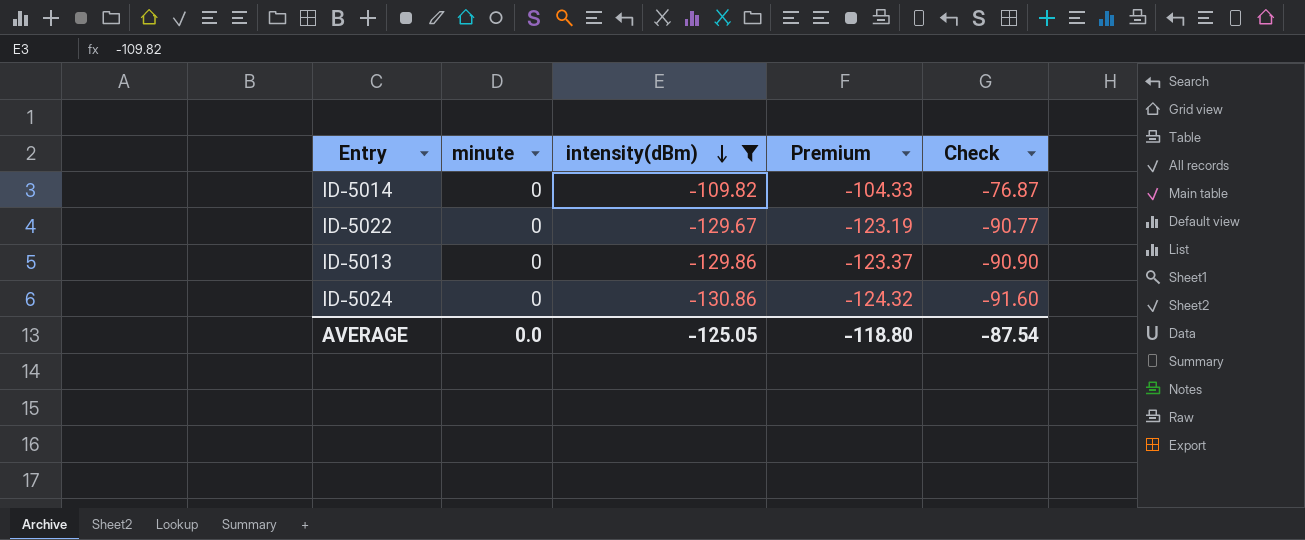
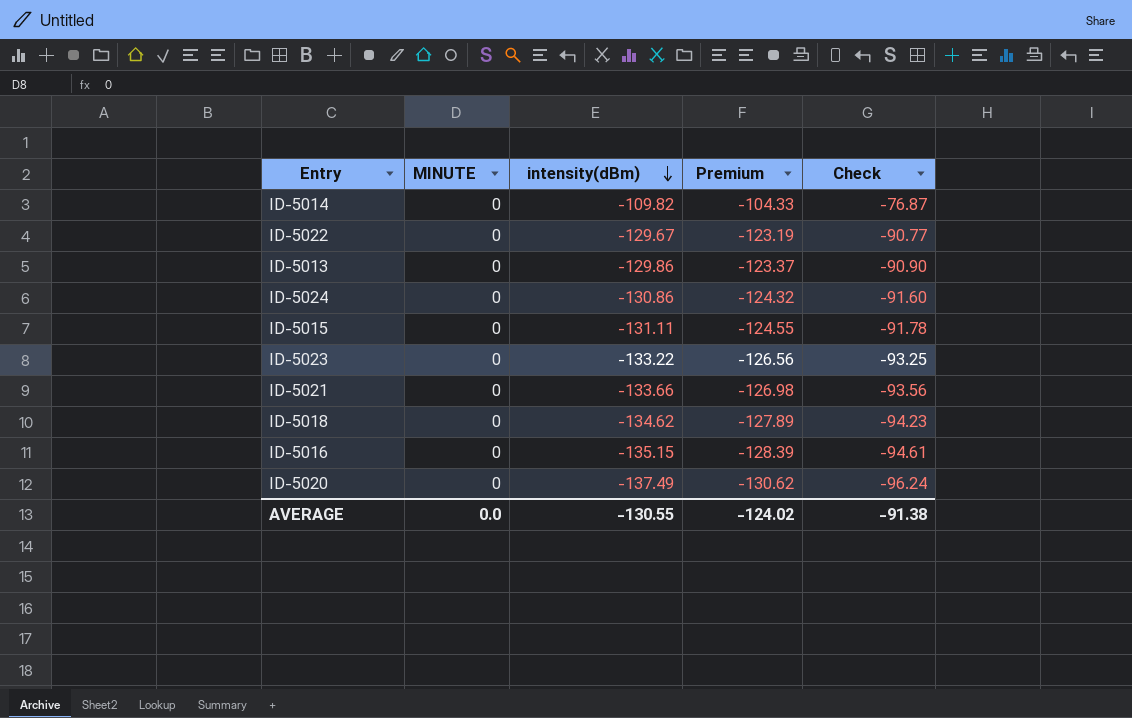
filter: intensity(dBm) >= -130.86 -> none
column name: minute -> MINUTE
AVERAGE | intensity(dBm): -125.05 -> -130.55
AVERAGE | Premium: -118.80 -> -124.02
AVERAGE | Check: -87.54 -> -91.38

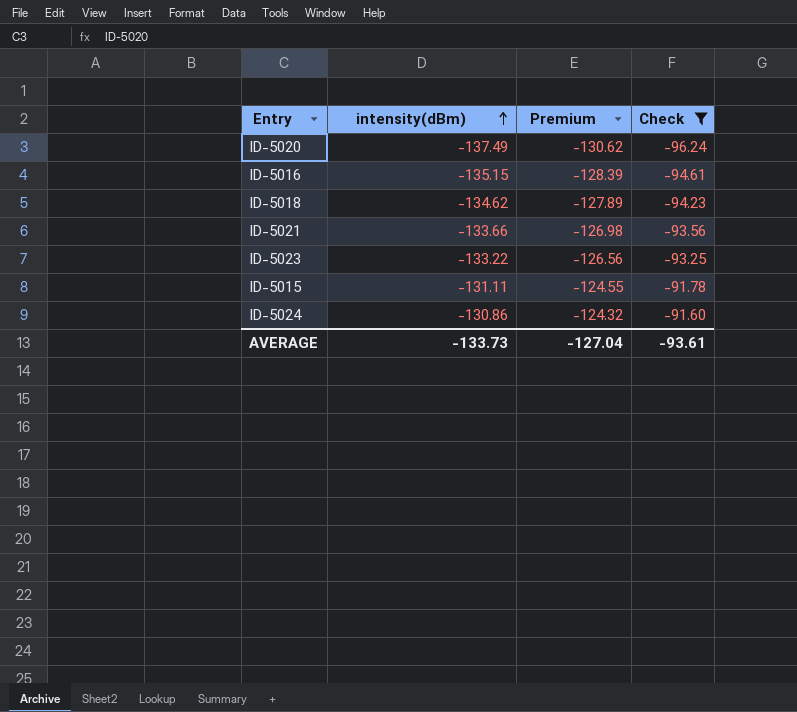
filter: none -> Check <= -91.60
row order: intensity(dBm) descending -> intensity(dBm) ascending
column MINUTE | position: 2 -> none
AVERAGE | intensity(dBm): -130.55 -> -133.73
AVERAGE | Premium: -124.02 -> -127.04
AVERAGE | Check: -91.38 -> -93.61

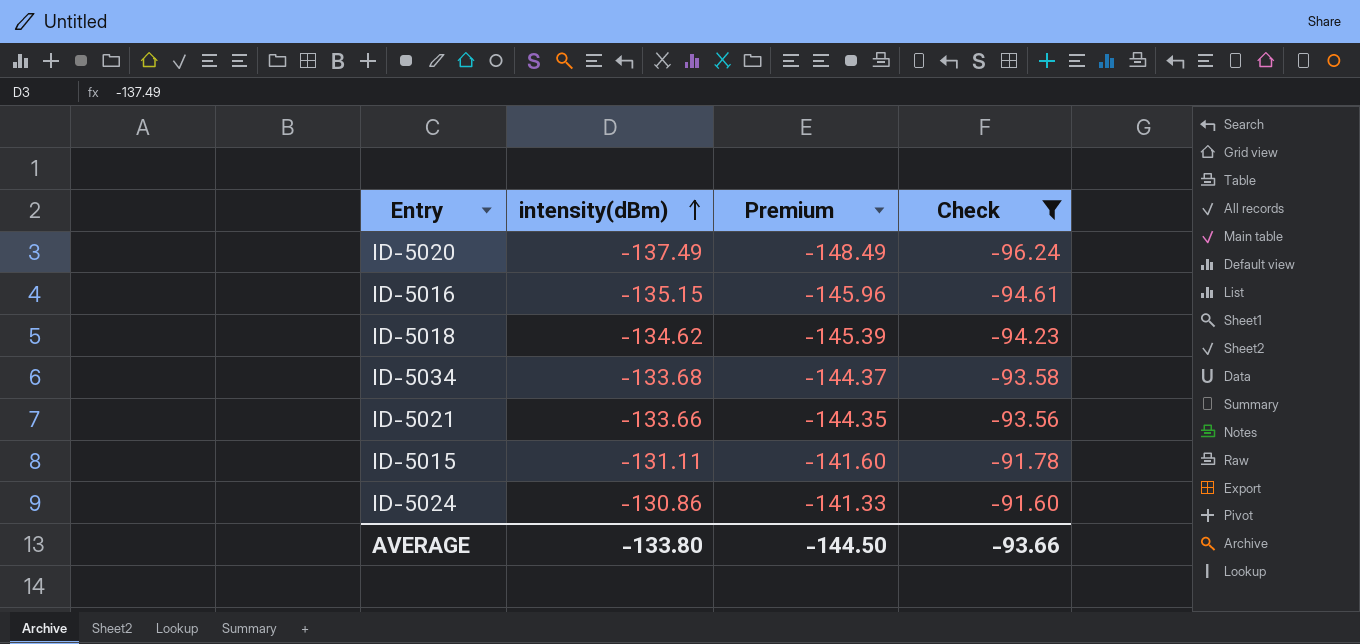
column Premium | formula: [intensity(dBm)] * 0.95 -> [intensity(dBm)] * 1.08
row ID-5023: -133.22 | -126.56 | -93.25 -> none
row ID-5034: none -> -133.68 | -144.37 | -93.58
AVERAGE | intensity(dBm): -133.73 -> -133.80
AVERAGE | Premium: -127.04 -> -144.50
AVERAGE | Check: -93.61 -> -93.66

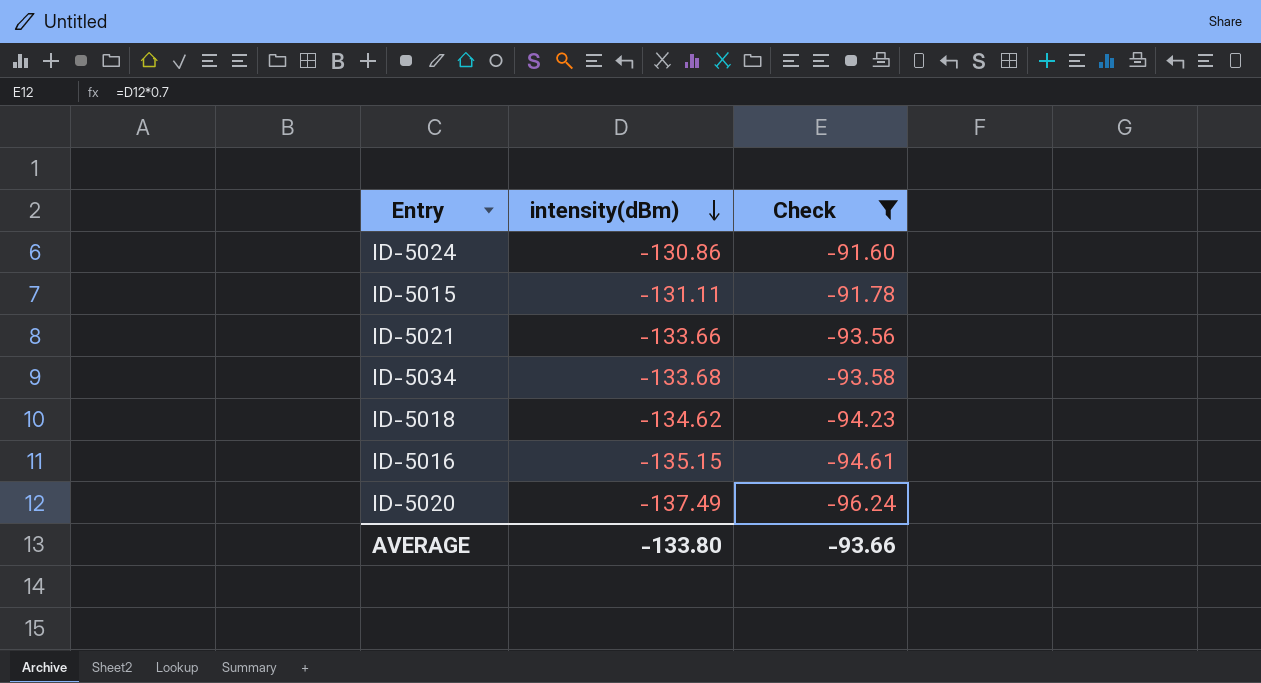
row order: intensity(dBm) ascending -> intensity(dBm) descending
column Premium | formula: [intensity(dBm)] * 1.08 -> none

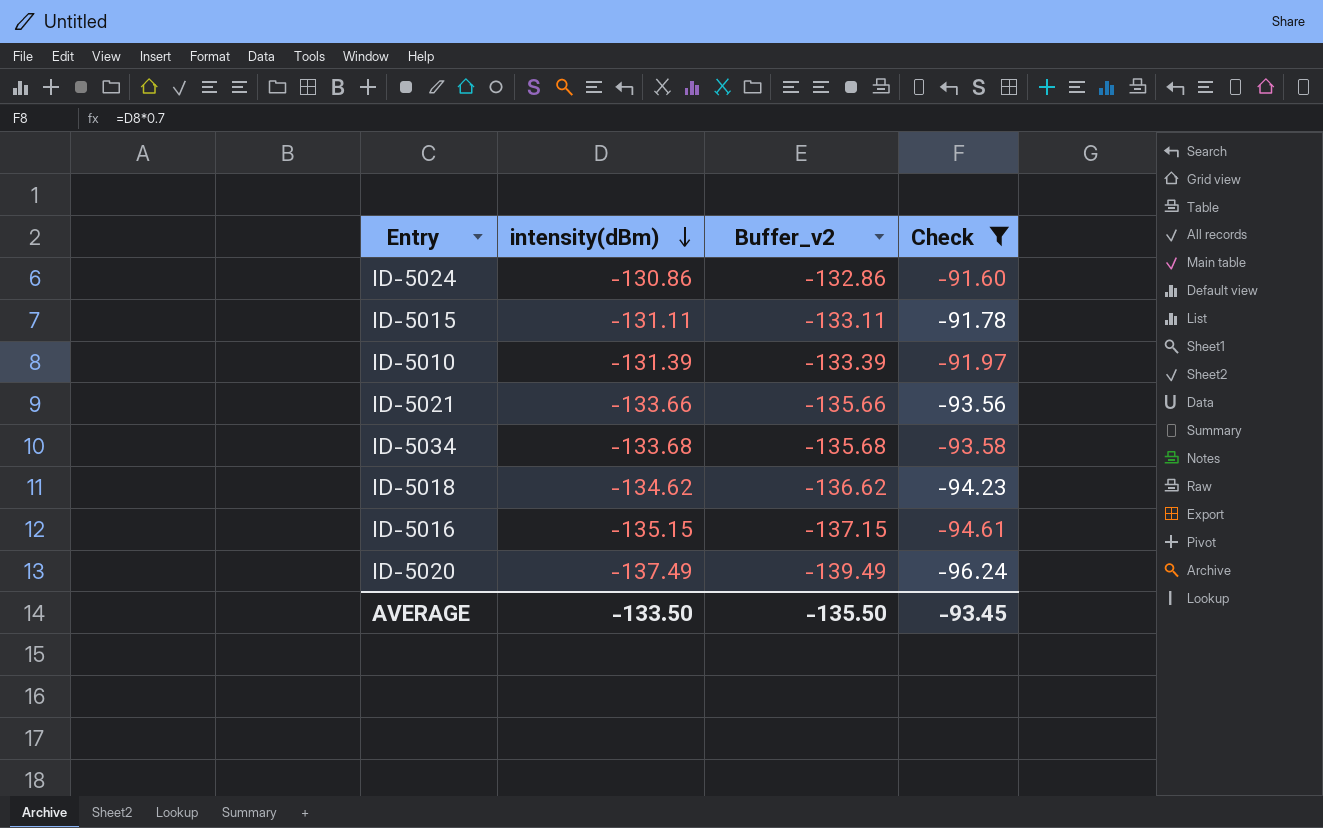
column Buffer_v2 | formula: none -> [intensity(dBm)] - 2
row ID-5010: none -> -131.39 | -133.39 | -91.97
AVERAGE | intensity(dBm): -133.80 -> -133.50
AVERAGE | Check: -93.66 -> -93.45

